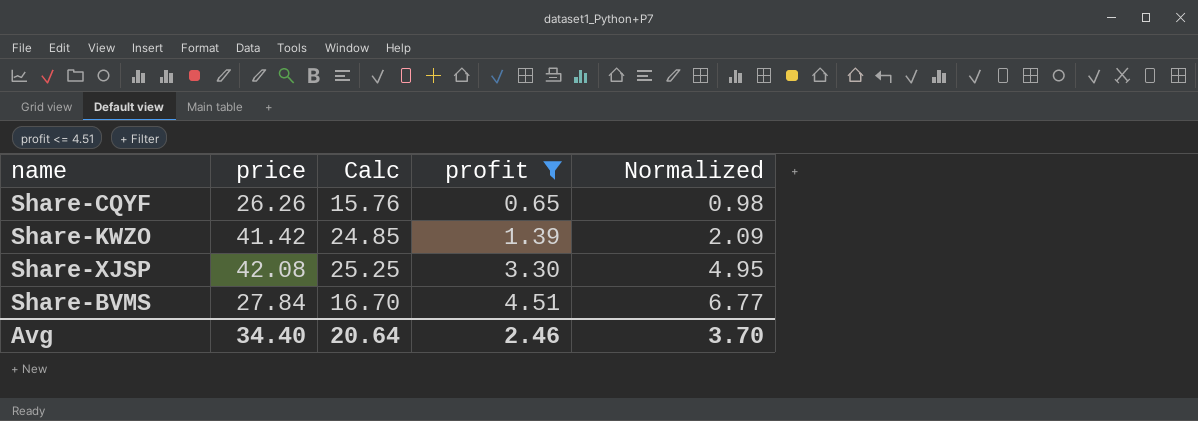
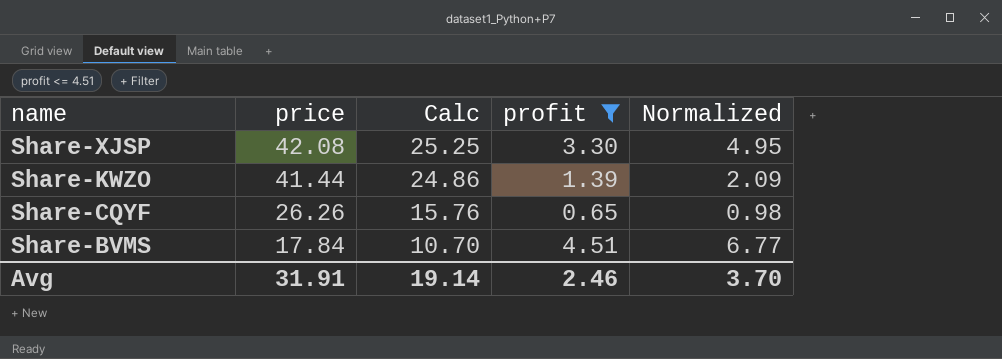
row order: profit ascending -> name descending
Share-KWZO | price: 41.42 -> 41.44
Share-KWZO | Calc: 24.85 -> 24.86
Share-BVMS | price: 27.84 -> 17.84
Share-BVMS | Calc: 16.70 -> 10.70
Avg | price: 34.40 -> 31.91
Avg | Calc: 20.64 -> 19.14

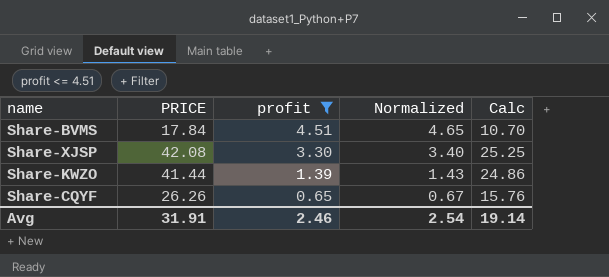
row order: name descending -> profit descending
column name: price -> PRICE
column Normalized | formula: [profit] * 1.5 -> [profit] * 1.03
column Calc | position: 3 -> 5
Avg | Normalized: 3.70 -> 2.54

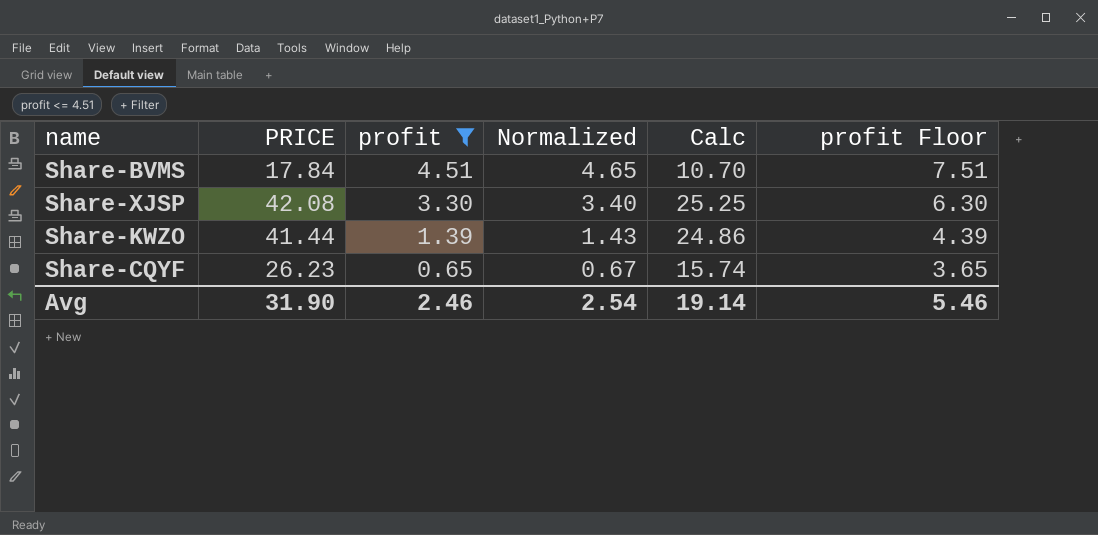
column profit Floor | formula: none -> [profit] + 3
Share-CQYF | PRICE: 26.26 -> 26.23
Share-CQYF | Calc: 15.76 -> 15.74
Avg | PRICE: 31.91 -> 31.90

